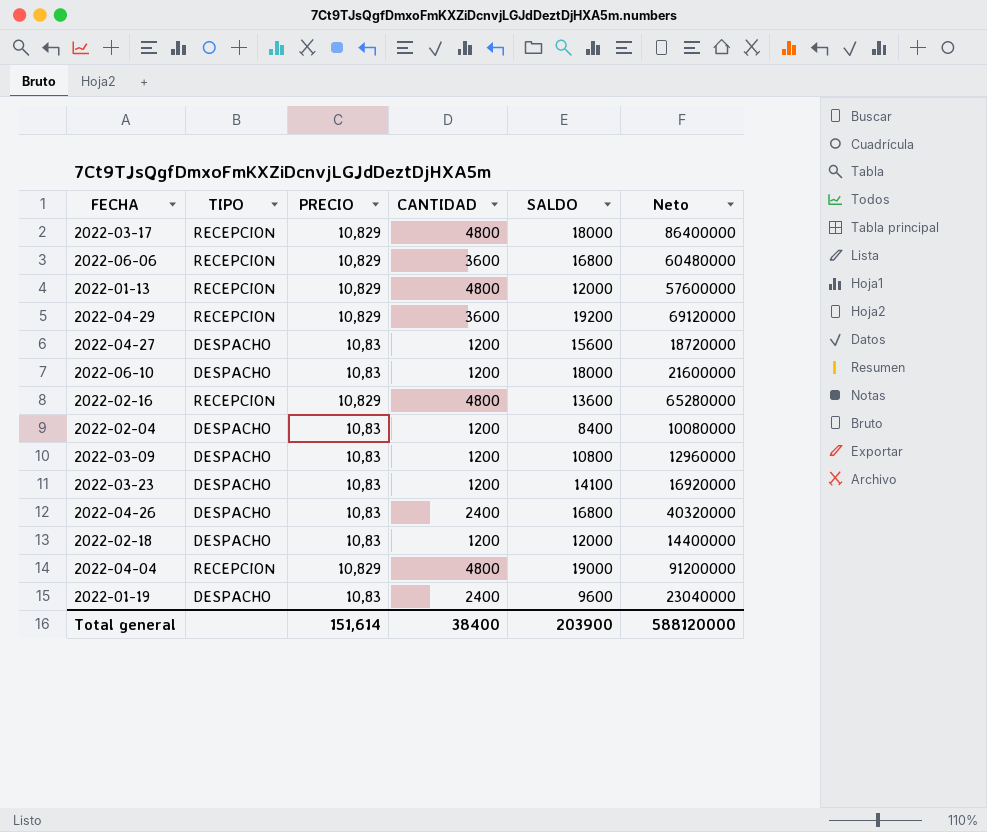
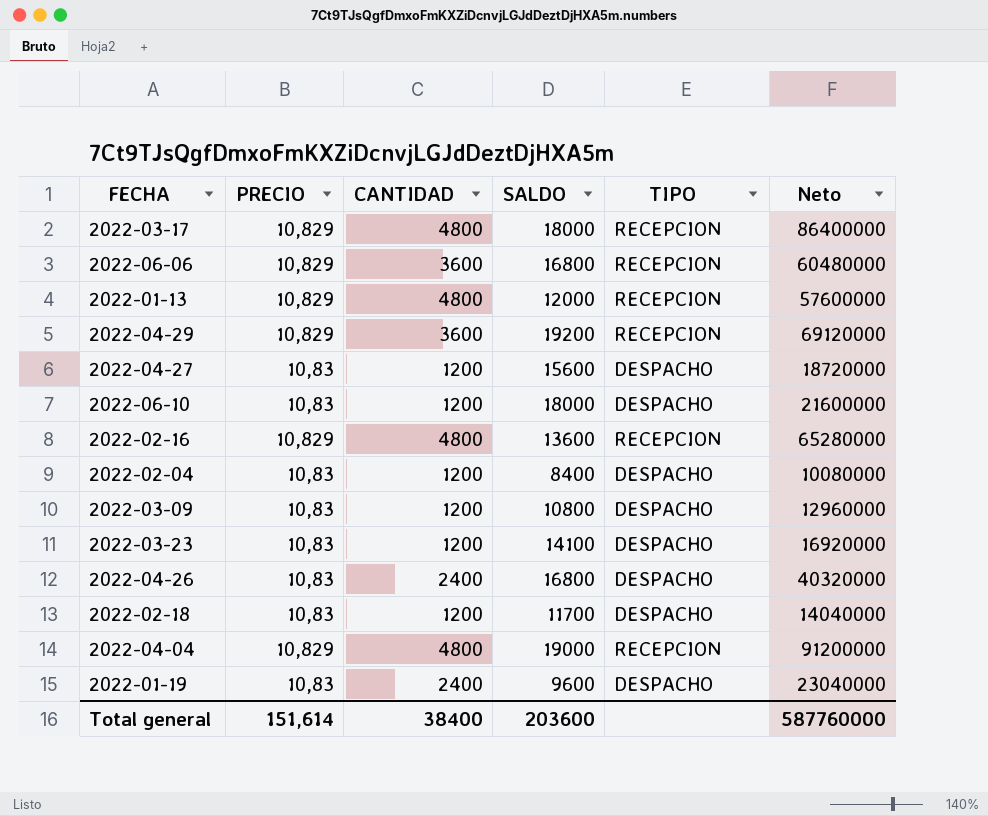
column TIPO | position: 2 -> 5
2022-02-18 | SALDO: 12000 -> 11700
2022-02-18 | Neto: 14400000 -> 14040000
Total general | SALDO: 203900 -> 203600
Total general | Neto: 588120000 -> 587760000

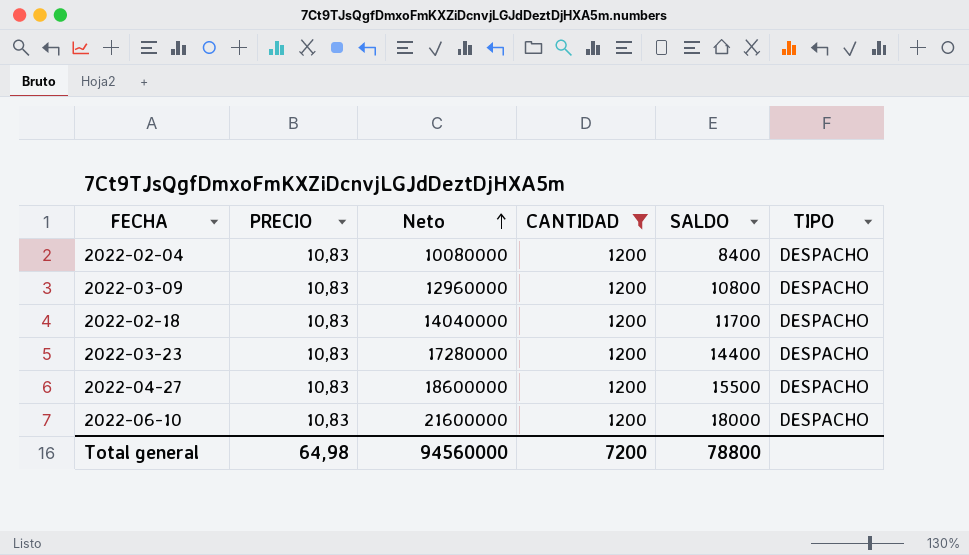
filter: none -> CANTIDAD = 1200
row order: none -> Neto ascending
column Neto | position: 6 -> 3
2022-03-23 | Neto: 16920000 -> 17280000
2022-03-23 | SALDO: 14100 -> 14400
2022-04-27 | Neto: 18720000 -> 18600000
2022-04-27 | SALDO: 15600 -> 15500
Total general | PRECIO: 151,614 -> 64,98
Total general | Neto: 587760000 -> 94560000
Total general | CANTIDAD: 38400 -> 7200
Total general | SALDO: 203600 -> 78800

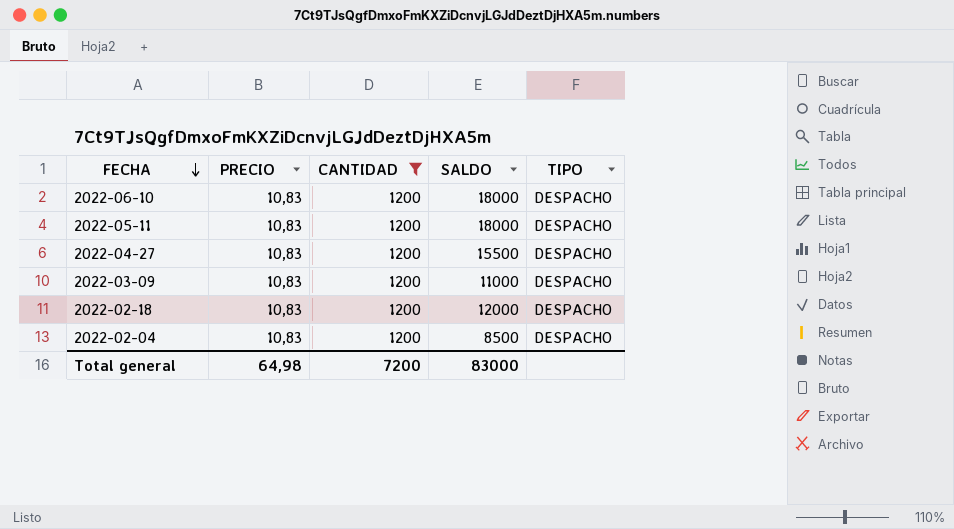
row order: Neto ascending -> FECHA descending
column Neto | formula: [CANTIDAD] * [SALDO] -> none
row 2022-03-23: 10,83 | 17280000 | 1200 | 14400 | DESPACHO -> none
row 2022-05-11: none -> 10,83 | 1200 | 18000 | DESPACHO
2022-03-09 | SALDO: 10800 -> 11000
2022-02-18 | SALDO: 11700 -> 12000
2022-02-04 | SALDO: 8400 -> 8500
Total general | SALDO: 78800 -> 83000

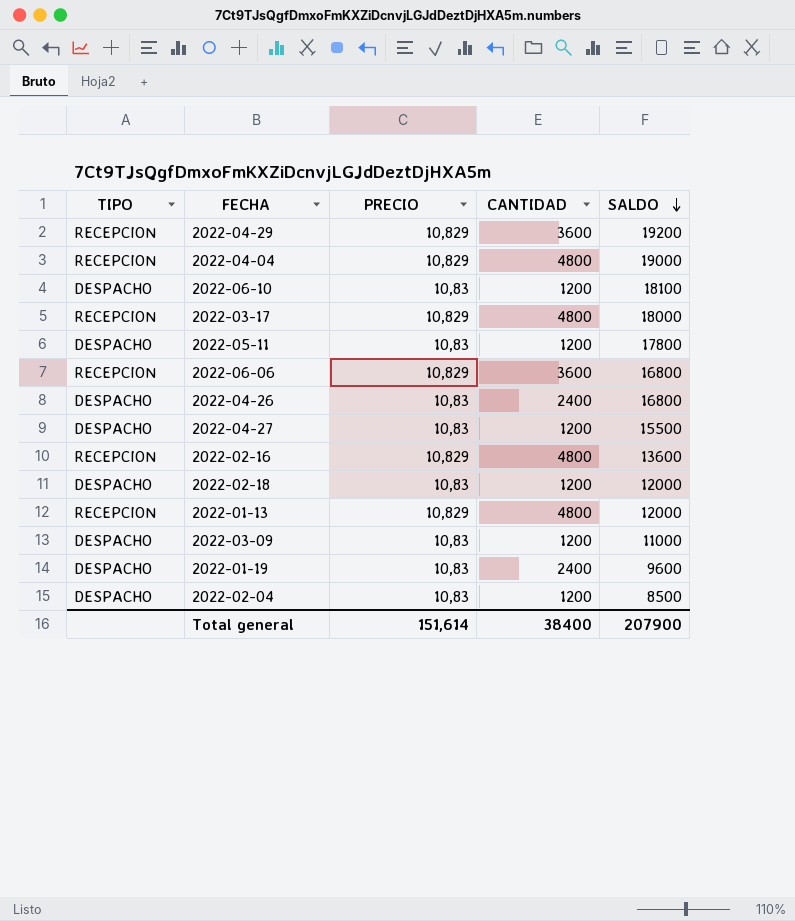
filter: CANTIDAD = 1200 -> none
row order: FECHA descending -> SALDO descending
column TIPO | position: 5 -> 1
2022-06-10 | SALDO: 18000 -> 18100
2022-05-11 | SALDO: 18000 -> 17800
Total general | PRECIO: 64,98 -> 151,614
Total general | CANTIDAD: 7200 -> 38400
Total general | SALDO: 83000 -> 207900

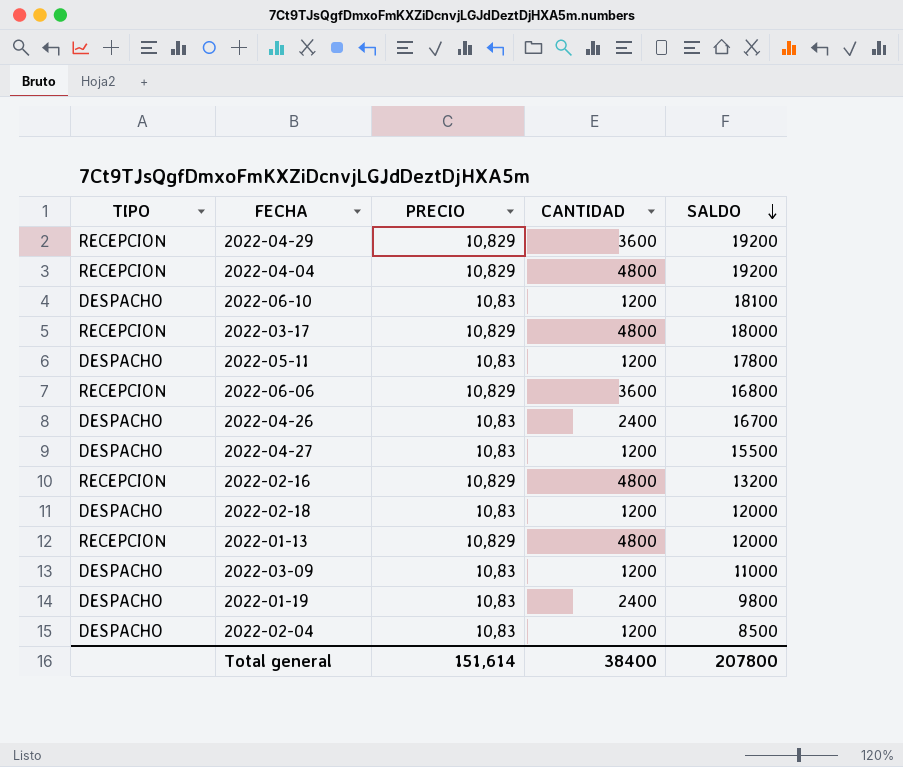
2022-04-04 | SALDO: 19000 -> 19200
2022-04-26 | SALDO: 16800 -> 16700
2022-02-16 | SALDO: 13600 -> 13200
2022-01-19 | SALDO: 9600 -> 9800
Total general | SALDO: 207900 -> 207800

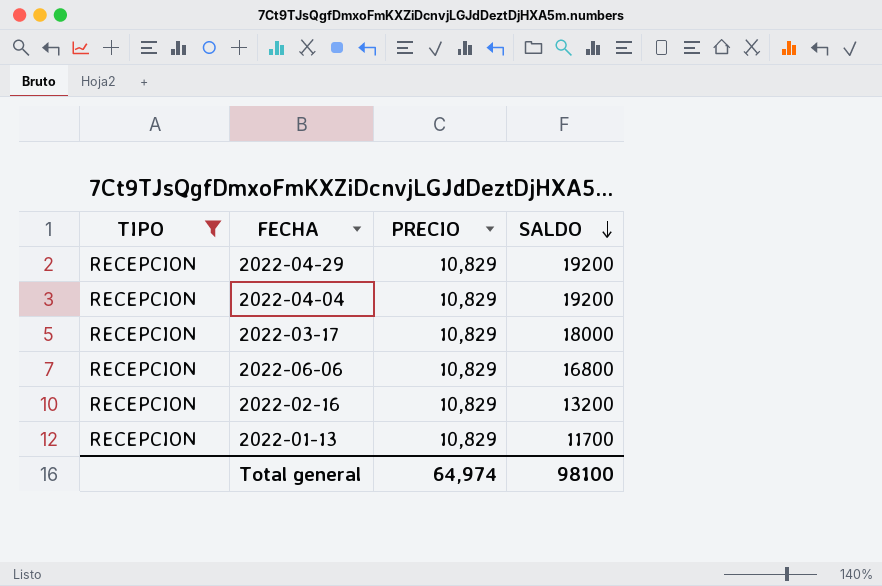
filter: none -> TIPO = RECEPCION
column CANTIDAD | position: 4 -> none
2022-01-13 | SALDO: 12000 -> 11700
Total general | PRECIO: 151,614 -> 64,974
Total general | SALDO: 207800 -> 98100

